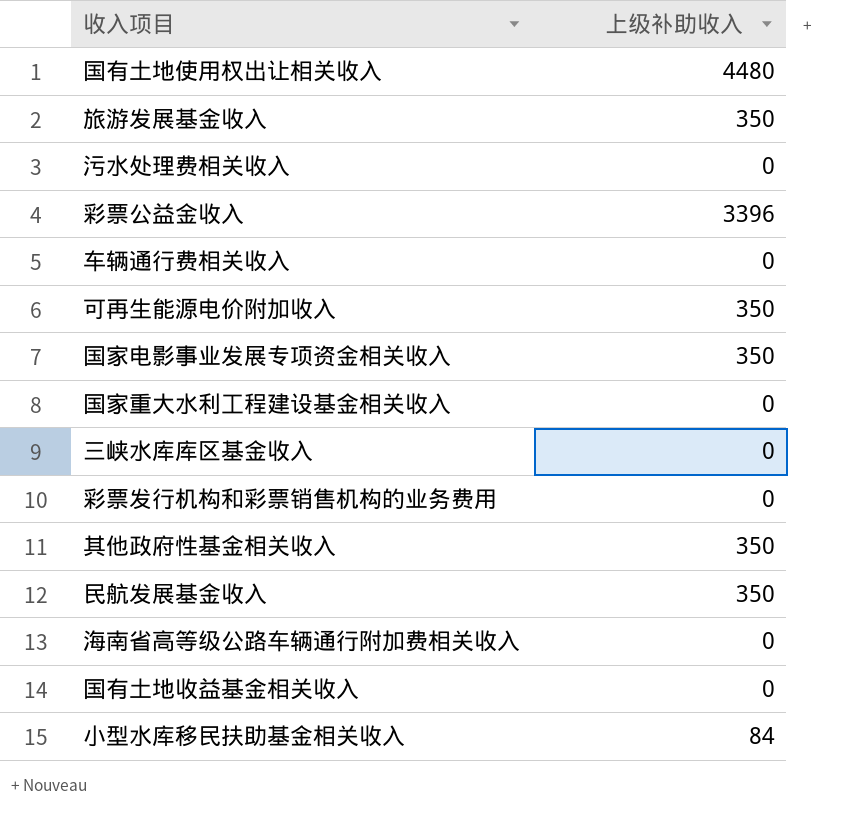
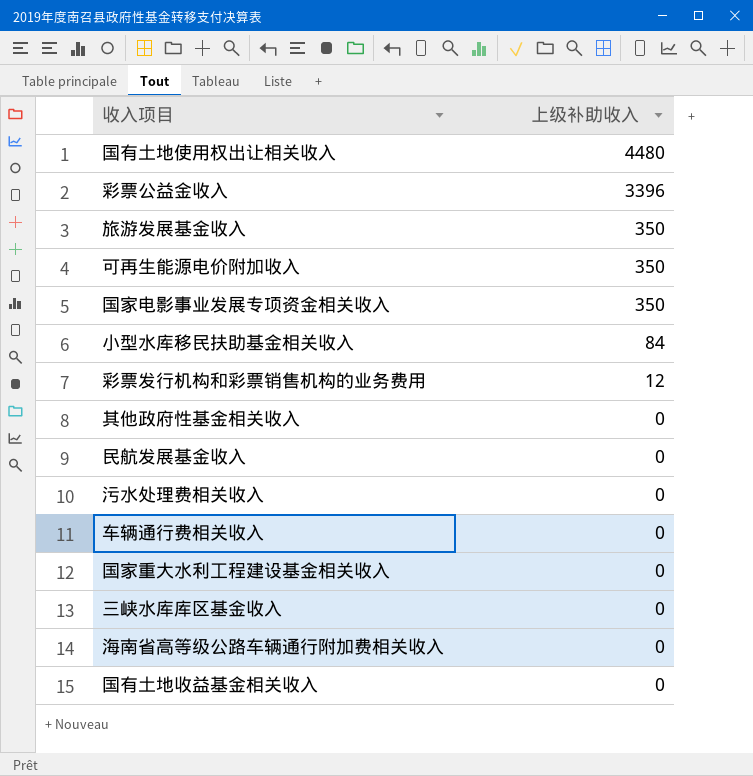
row order: none -> 上级补助收入 descending
彩票发行机构和彩票销售机构的业务费用 | 上级补助收入: 0 -> 12
其他政府性基金相关收入 | 上级补助收入: 350 -> 0
民航发展基金收入 | 上级补助收入: 350 -> 0

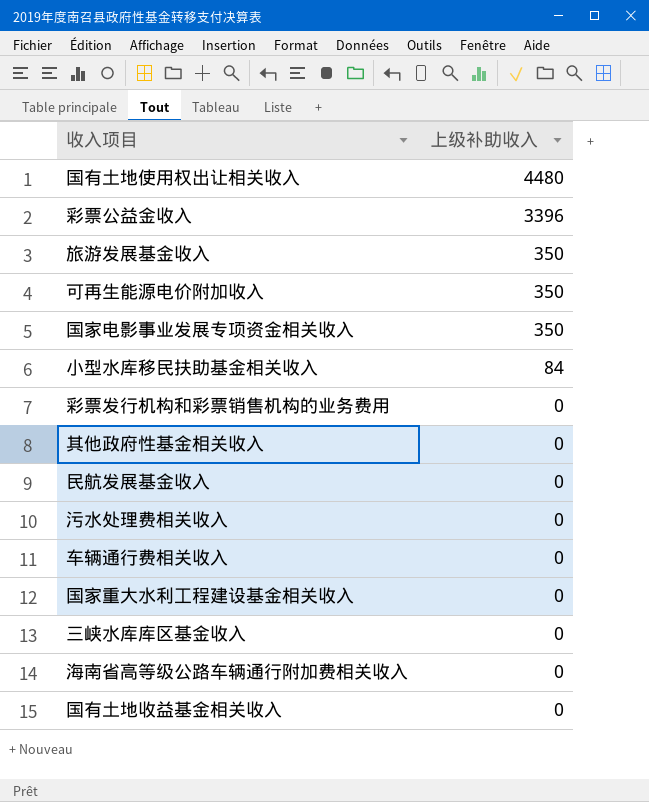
彩票发行机构和彩票销售机构的业务费用 | 上级补助收入: 12 -> 0

